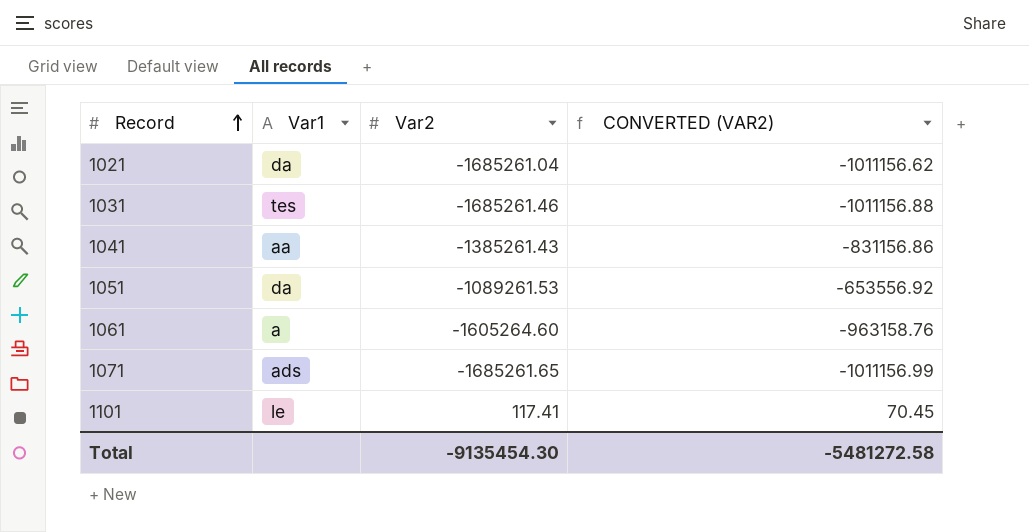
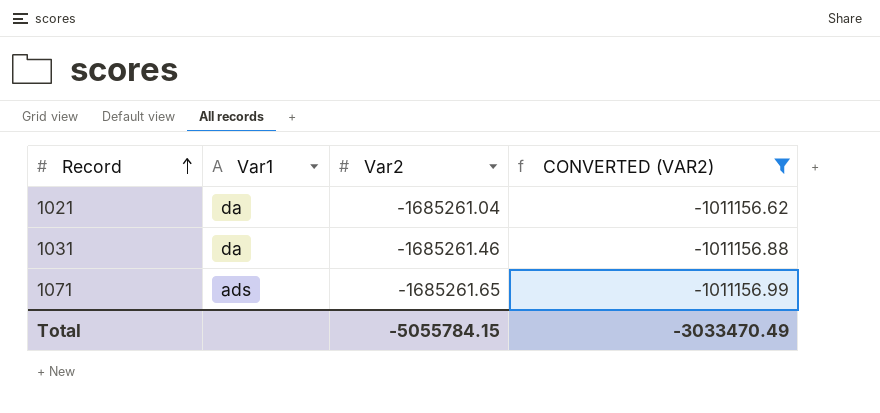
filter: none -> CONVERTED (VAR2) <= -1011156.62
1031 | Var1: tes -> da
Total | Var2: -9135454.30 -> -5055784.15
Total | CONVERTED (VAR2): -5481272.58 -> -3033470.49

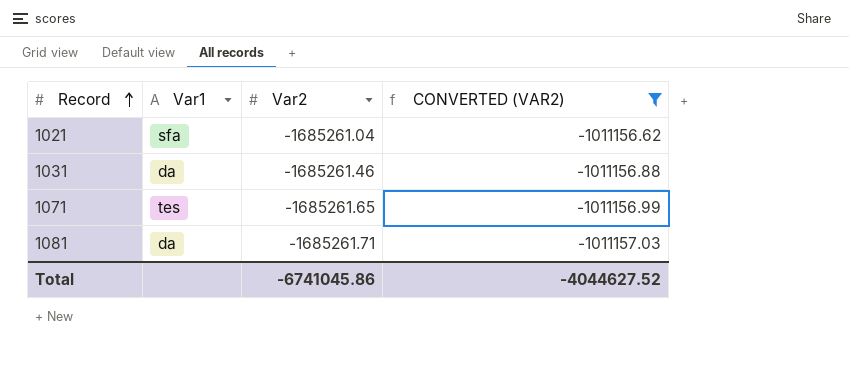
1021 | Var1: da -> sfa
1071 | Var1: ads -> tes
row 1081: none -> da | -1685261.71 | -1011157.03
Total | Var2: -5055784.15 -> -6741045.86
Total | CONVERTED (VAR2): -3033470.49 -> -4044627.52

